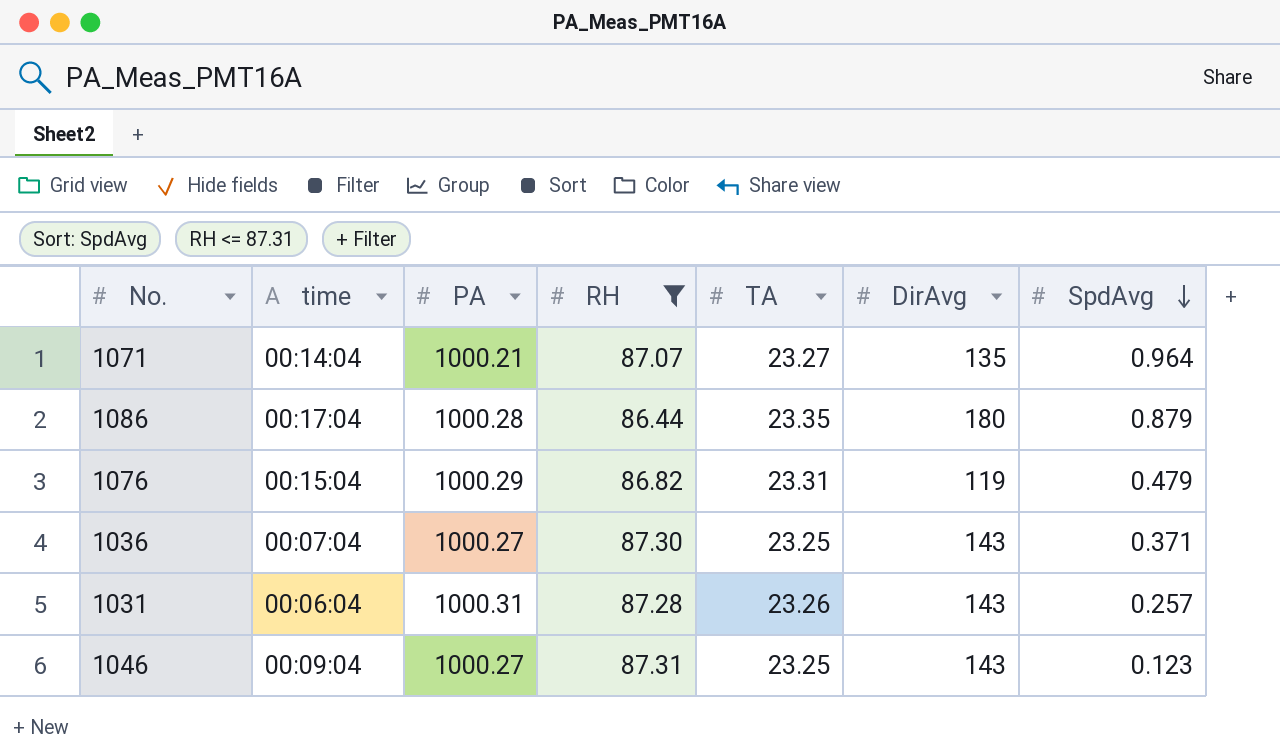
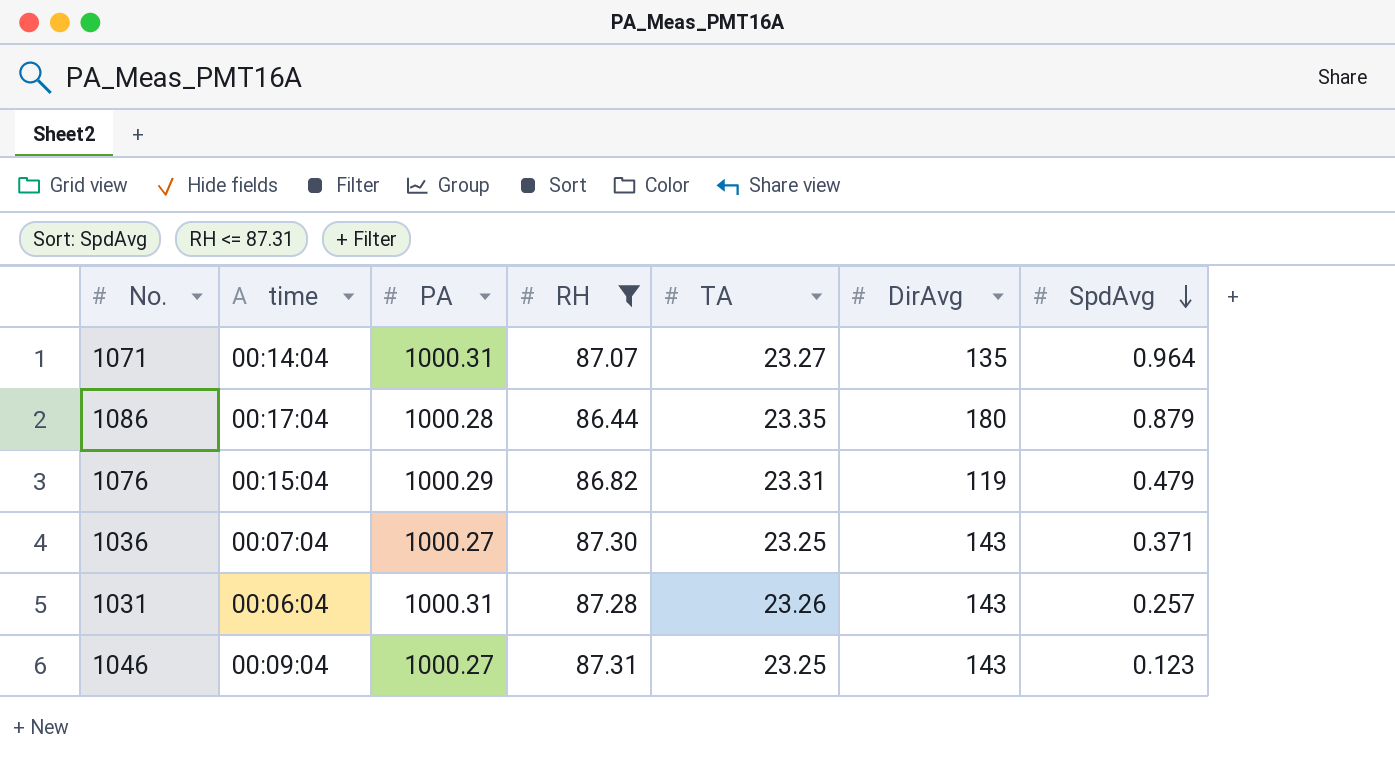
1071 | PA: 1000.21 -> 1000.31

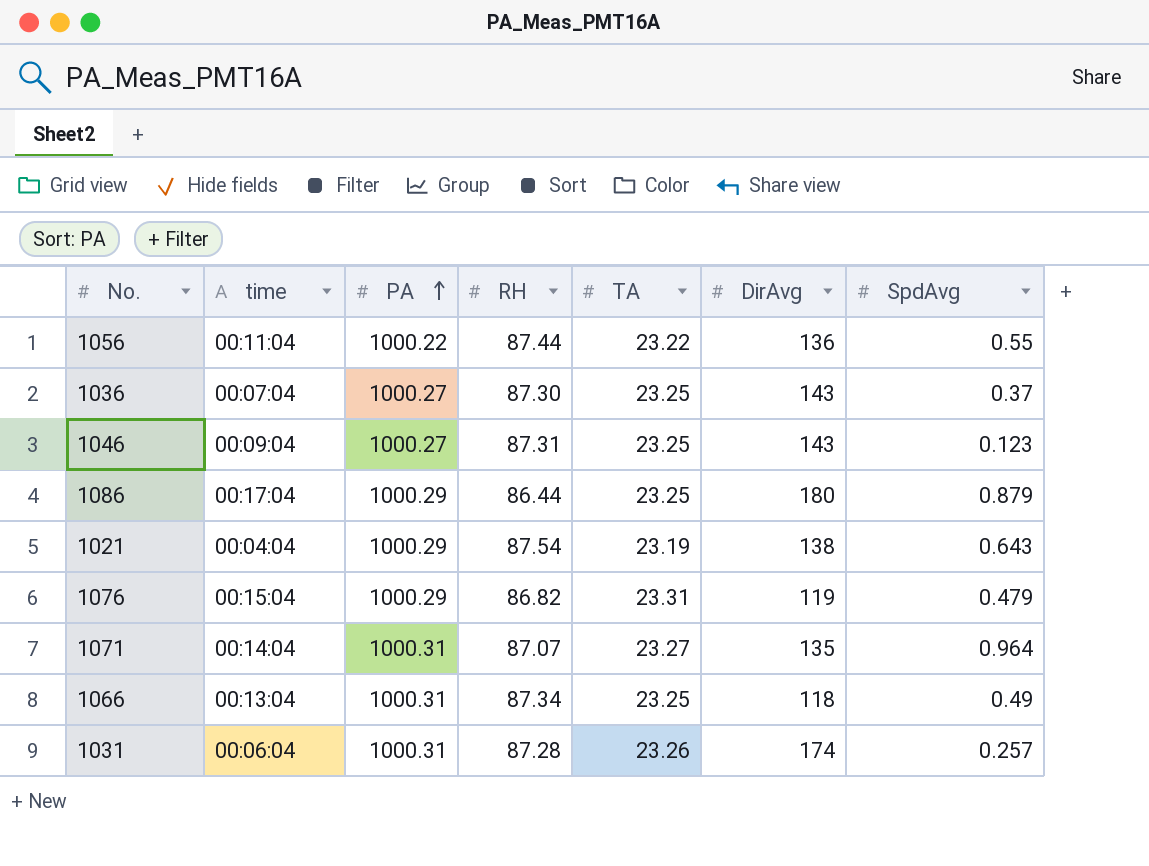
filter: RH <= 87.31 -> none
row order: SpdAvg descending -> PA ascending
1036 | SpdAvg: 0.371 -> 0.37
1086 | PA: 1000.28 -> 1000.29
1086 | TA: 23.35 -> 23.25
1031 | DirAvg: 143 -> 174

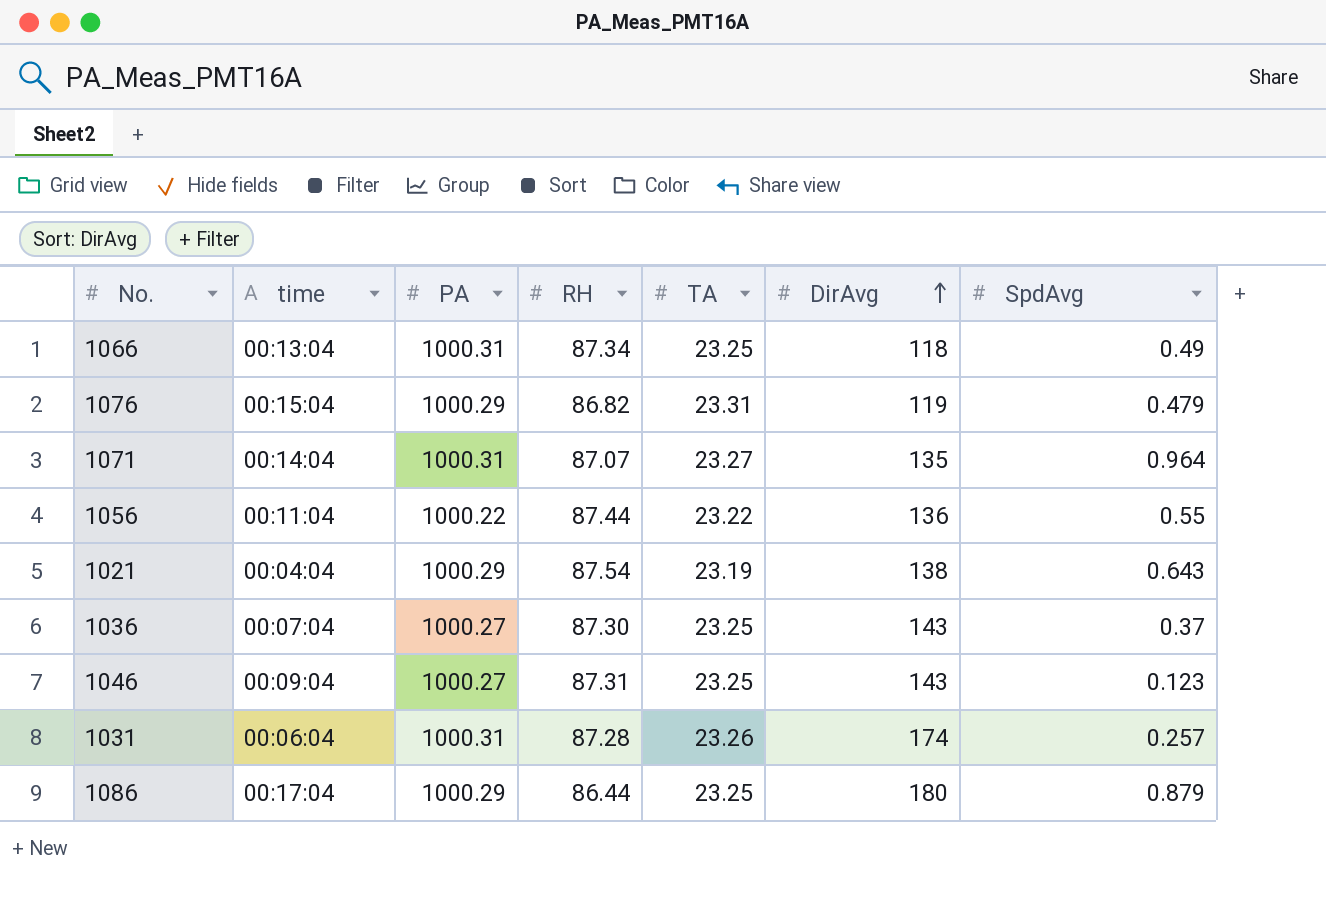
row order: PA ascending -> DirAvg ascending

